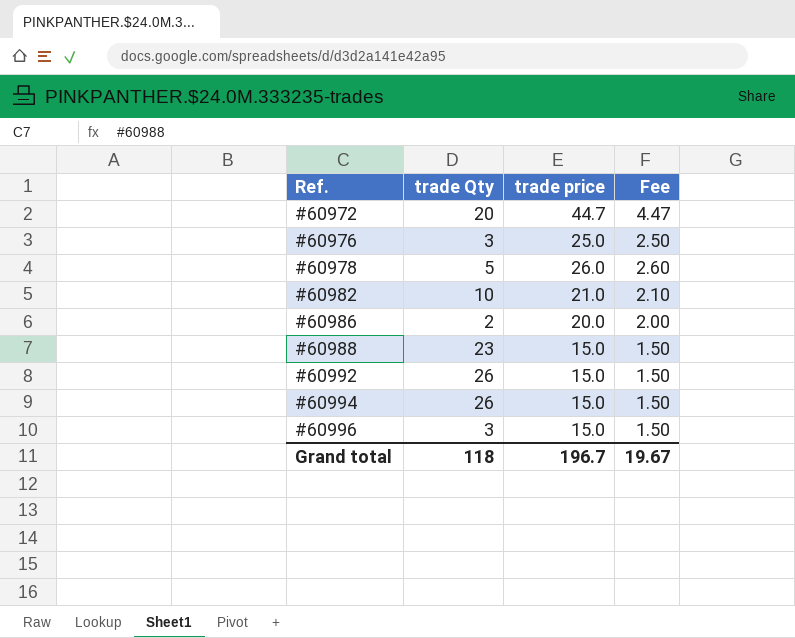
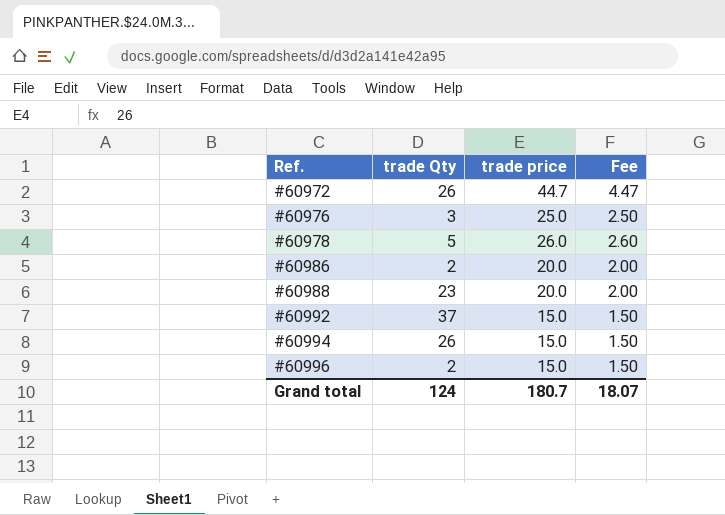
row #60982: 10 | 21.0 | 2.10 -> none
#60972 | trade Qty: 20 -> 26
#60988 | trade price: 15.0 -> 20.0
#60988 | Fee: 1.50 -> 2.00
#60992 | trade Qty: 26 -> 37
#60996 | trade Qty: 3 -> 2
Grand total | trade Qty: 118 -> 124
Grand total | trade price: 196.7 -> 180.7
Grand total | Fee: 19.67 -> 18.07

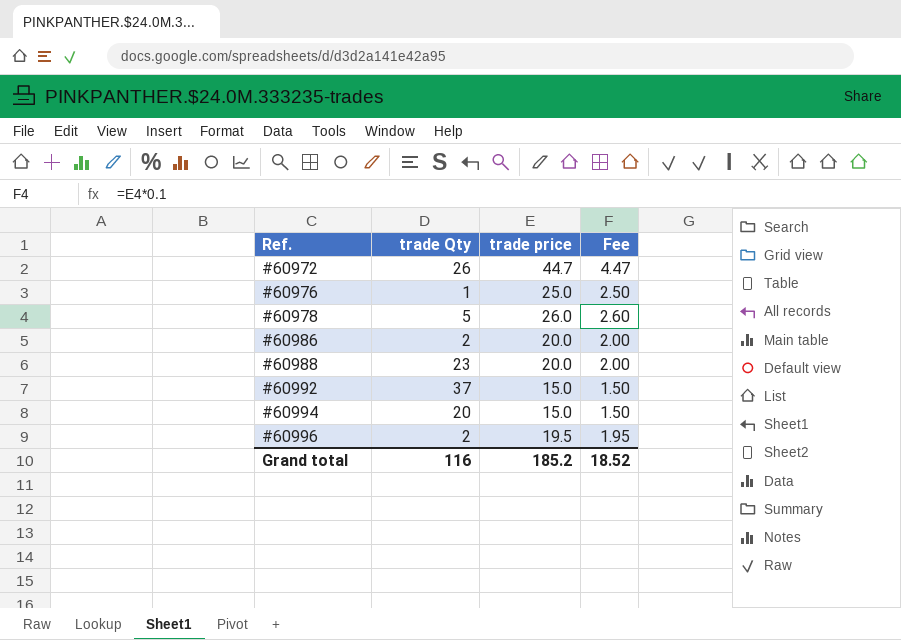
#60976 | trade Qty: 3 -> 1
#60994 | trade Qty: 26 -> 20
#60996 | trade price: 15.0 -> 19.5
#60996 | Fee: 1.50 -> 1.95
Grand total | trade Qty: 124 -> 116
Grand total | trade price: 180.7 -> 185.2
Grand total | Fee: 18.07 -> 18.52

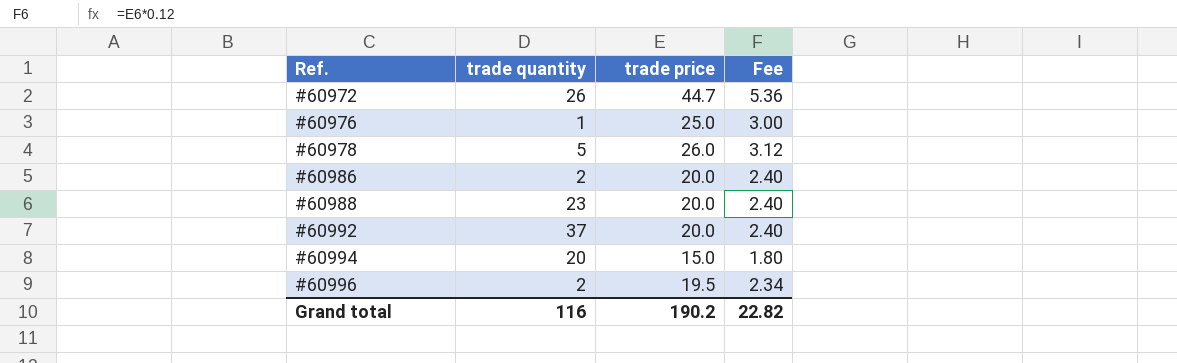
column name: trade Qty -> trade quantity
column Fee | formula: [trade price] * 0.1 -> [trade price] * 0.12
#60992 | trade price: 15.0 -> 20.0
Grand total | trade price: 185.2 -> 190.2
Grand total | Fee: 18.52 -> 22.82

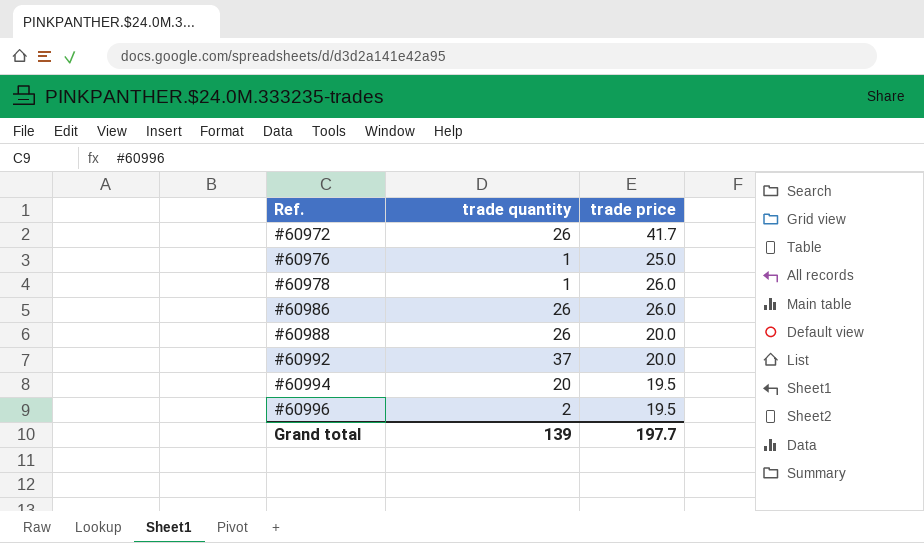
column Fee | formula: [trade price] * 0.12 -> none
#60972 | trade price: 44.7 -> 41.7
#60978 | trade quantity: 5 -> 1
#60986 | trade quantity: 2 -> 26
#60986 | trade price: 20.0 -> 26.0
#60988 | trade quantity: 23 -> 26
#60994 | trade price: 15.0 -> 19.5
Grand total | trade quantity: 116 -> 139
Grand total | trade price: 190.2 -> 197.7

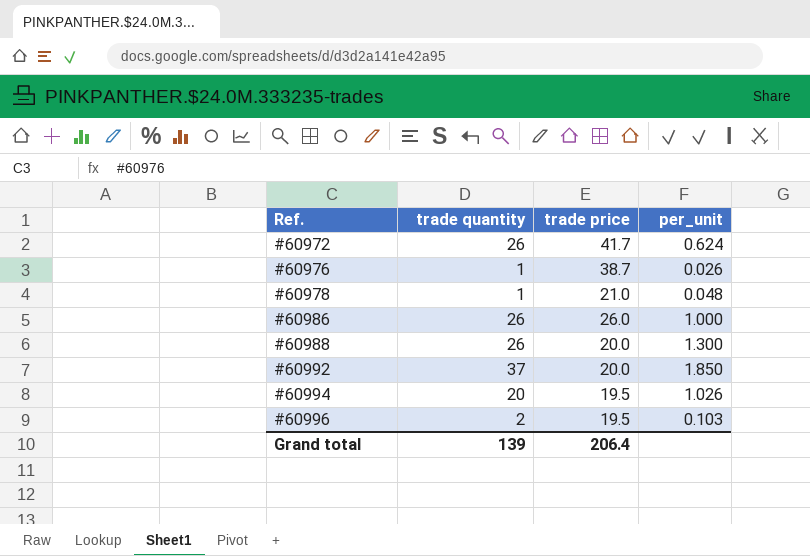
column per_unit | formula: none -> [trade quantity] / [trade price]
#60976 | trade price: 25.0 -> 38.7
#60978 | trade price: 26.0 -> 21.0
Grand total | trade price: 197.7 -> 206.4

